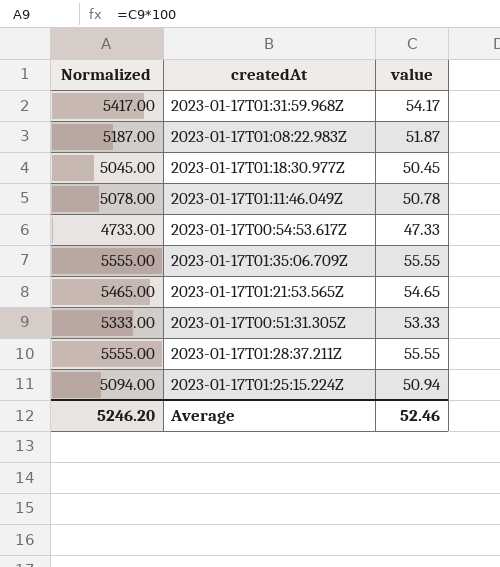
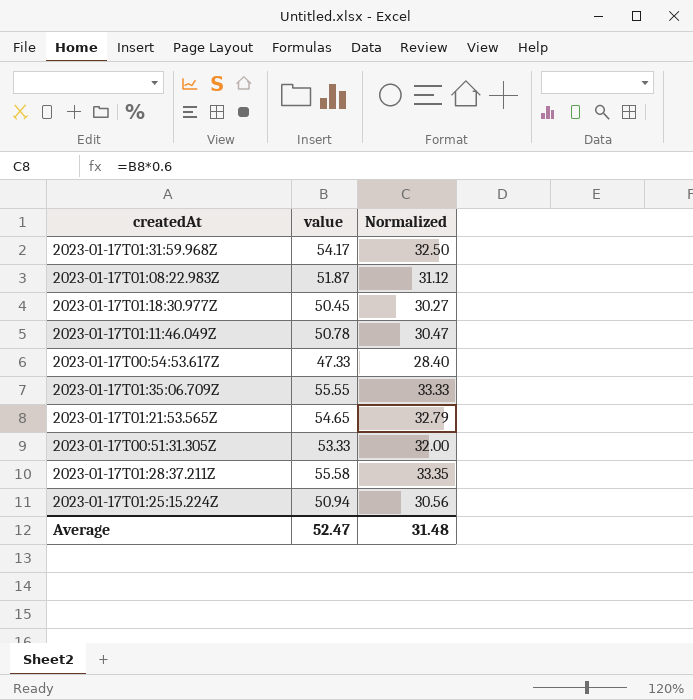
column Normalized | formula: [value] * 100 -> [value] * 0.6
column Normalized | position: 1 -> 3
2023-01-17T01:28:37.211Z | value: 55.55 -> 55.58
Average | value: 52.46 -> 52.47
Average | Normalized: 5246.20 -> 31.48

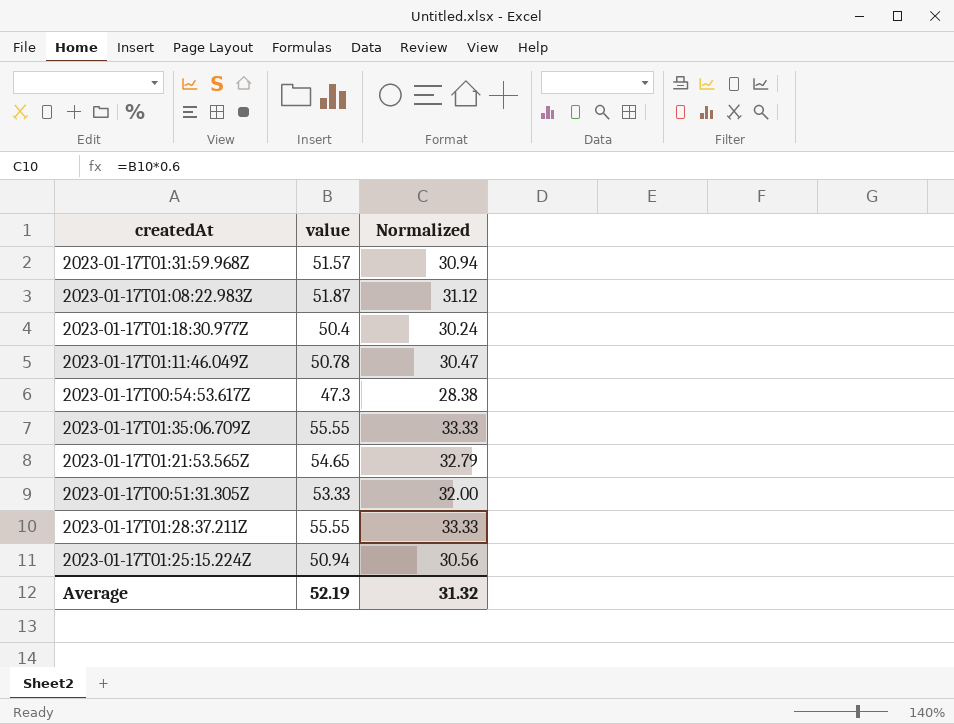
2023-01-17T01:31:59.968Z | value: 54.17 -> 51.57
2023-01-17T01:31:59.968Z | Normalized: 32.50 -> 30.94
2023-01-17T01:18:30.977Z | value: 50.45 -> 50.4
2023-01-17T01:18:30.977Z | Normalized: 30.27 -> 30.24
2023-01-17T00:54:53.617Z | value: 47.33 -> 47.3
2023-01-17T00:54:53.617Z | Normalized: 28.40 -> 28.38
2023-01-17T01:28:37.211Z | value: 55.58 -> 55.55
2023-01-17T01:28:37.211Z | Normalized: 33.35 -> 33.33
Average | value: 52.47 -> 52.19
Average | Normalized: 31.48 -> 31.32

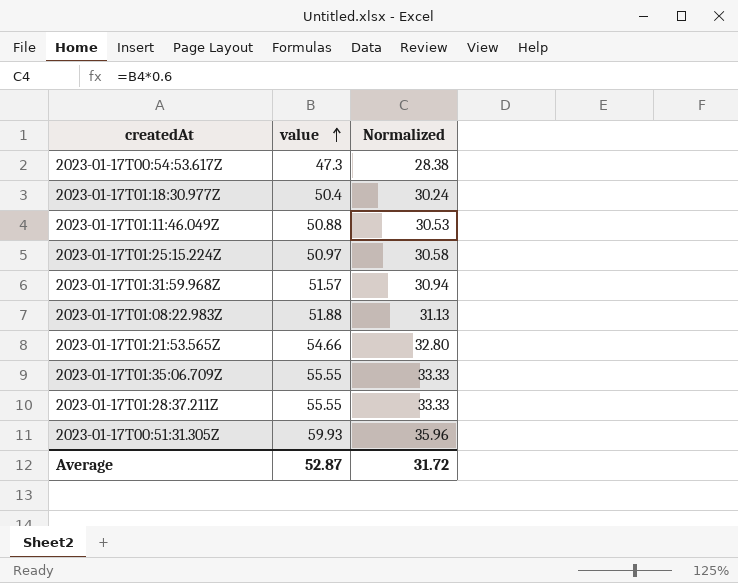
row order: none -> value ascending
2023-01-17T01:11:46.049Z | value: 50.78 -> 50.88
2023-01-17T01:11:46.049Z | Normalized: 30.47 -> 30.53
2023-01-17T01:25:15.224Z | value: 50.94 -> 50.97
2023-01-17T01:25:15.224Z | Normalized: 30.56 -> 30.58
2023-01-17T01:08:22.983Z | value: 51.87 -> 51.88
2023-01-17T01:08:22.983Z | Normalized: 31.12 -> 31.13
2023-01-17T01:21:53.565Z | value: 54.65 -> 54.66
2023-01-17T01:21:53.565Z | Normalized: 32.79 -> 32.80
2023-01-17T00:51:31.305Z | value: 53.33 -> 59.93
2023-01-17T00:51:31.305Z | Normalized: 32.00 -> 35.96
Average | value: 52.19 -> 52.87
Average | Normalized: 31.32 -> 31.72

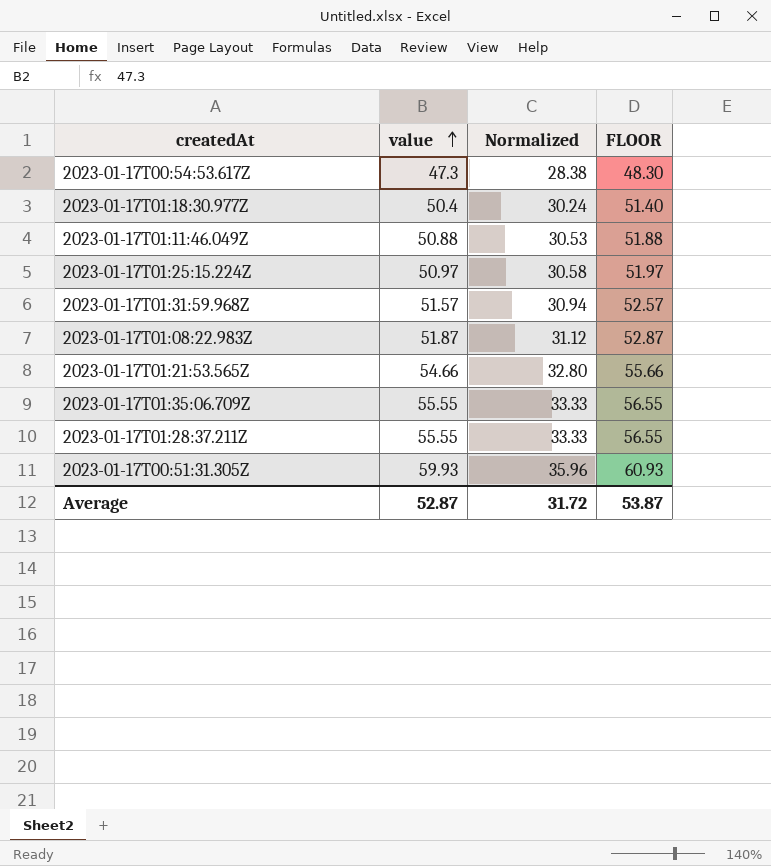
column FLOOR | formula: none -> [value] + 1
2023-01-17T01:08:22.983Z | value: 51.88 -> 51.87
2023-01-17T01:08:22.983Z | Normalized: 31.13 -> 31.12

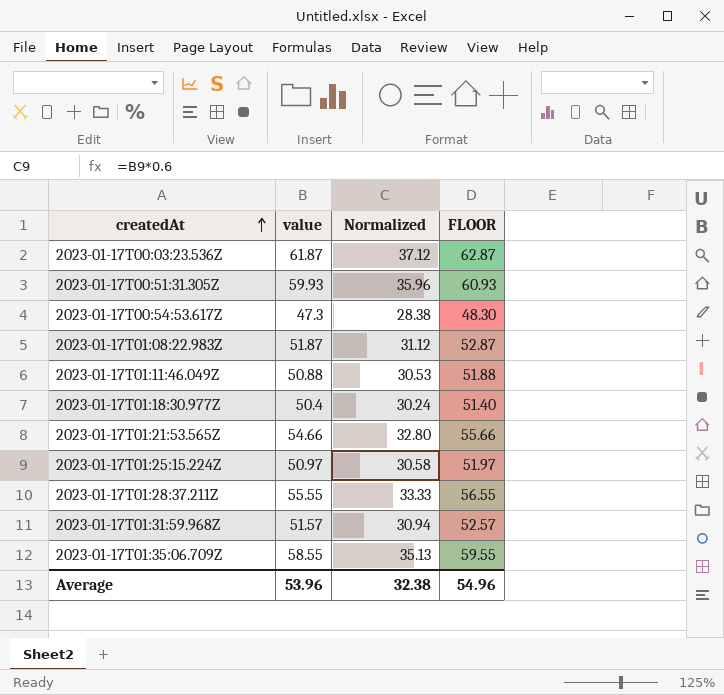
row order: value ascending -> createdAt ascending
row 2023-01-17T00:03:23.536Z: none -> 61.87 | 37.12 | 62.87
2023-01-17T01:35:06.709Z | value: 55.55 -> 58.55
2023-01-17T01:35:06.709Z | Normalized: 33.33 -> 35.13
2023-01-17T01:35:06.709Z | FLOOR: 56.55 -> 59.55
Average | value: 52.87 -> 53.96
Average | Normalized: 31.72 -> 32.38
Average | FLOOR: 53.87 -> 54.96

